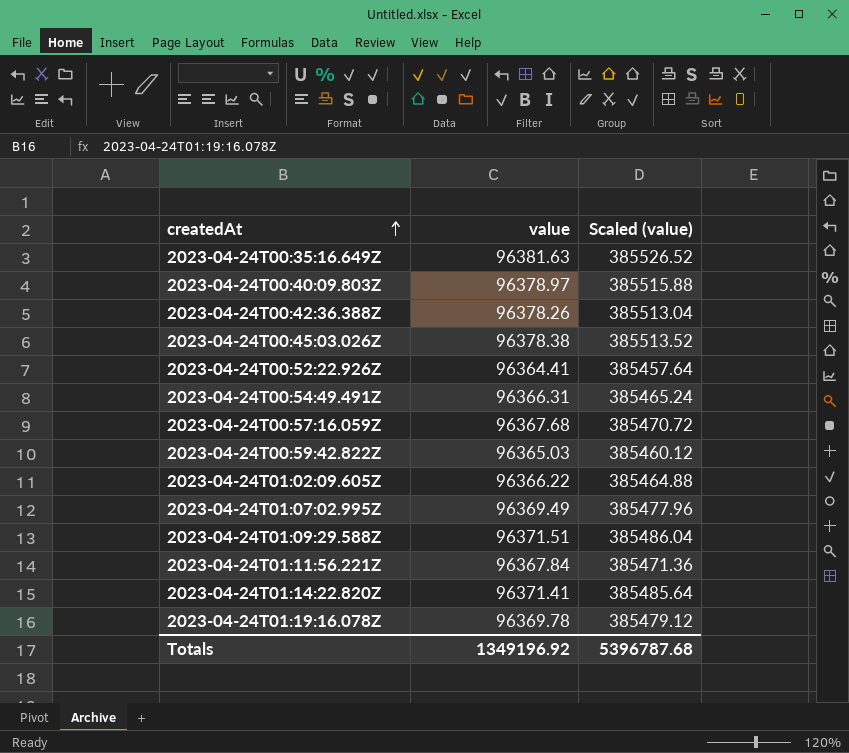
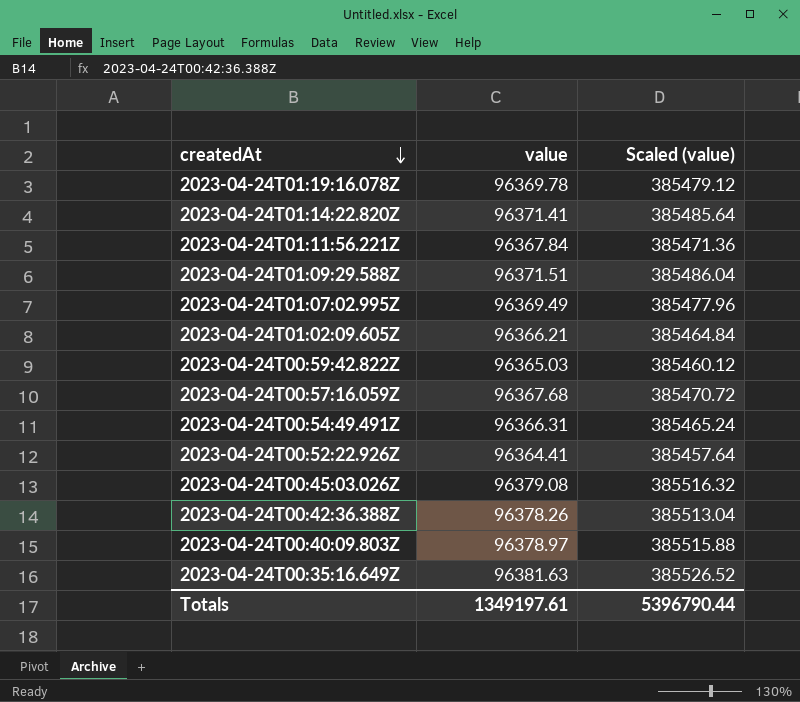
row order: createdAt ascending -> createdAt descending
2023-04-24T01:02:09.605Z | value: 96366.22 -> 96366.21
2023-04-24T01:02:09.605Z | Scaled (value): 385464.88 -> 385464.84
2023-04-24T00:45:03.026Z | value: 96378.38 -> 96379.08
2023-04-24T00:45:03.026Z | Scaled (value): 385513.52 -> 385516.32
Totals | value: 1349196.92 -> 1349197.61
Totals | Scaled (value): 5396787.68 -> 5396790.44

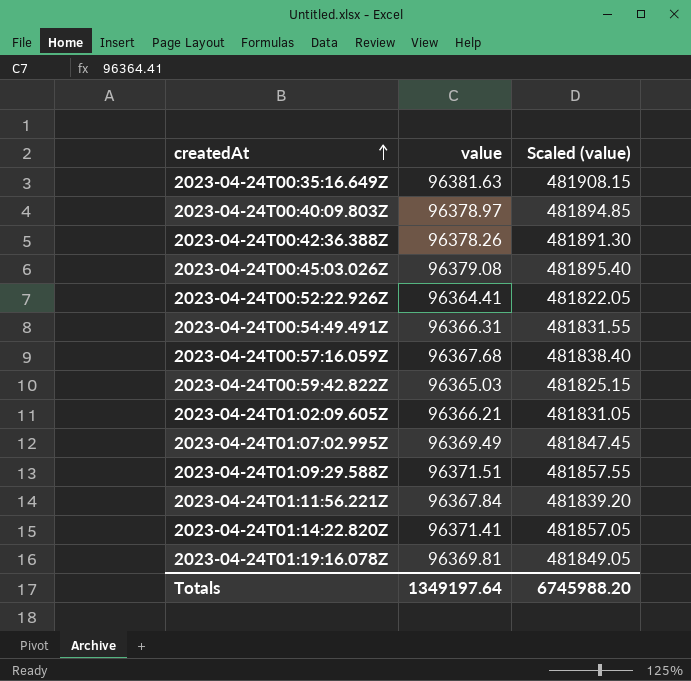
row order: createdAt descending -> createdAt ascending
column Scaled (value) | formula: [value] * 4 -> [value] * 5
2023-04-24T01:19:16.078Z | value: 96369.78 -> 96369.81
Totals | value: 1349197.61 -> 1349197.64
Totals | Scaled (value): 5396790.44 -> 6745988.20

